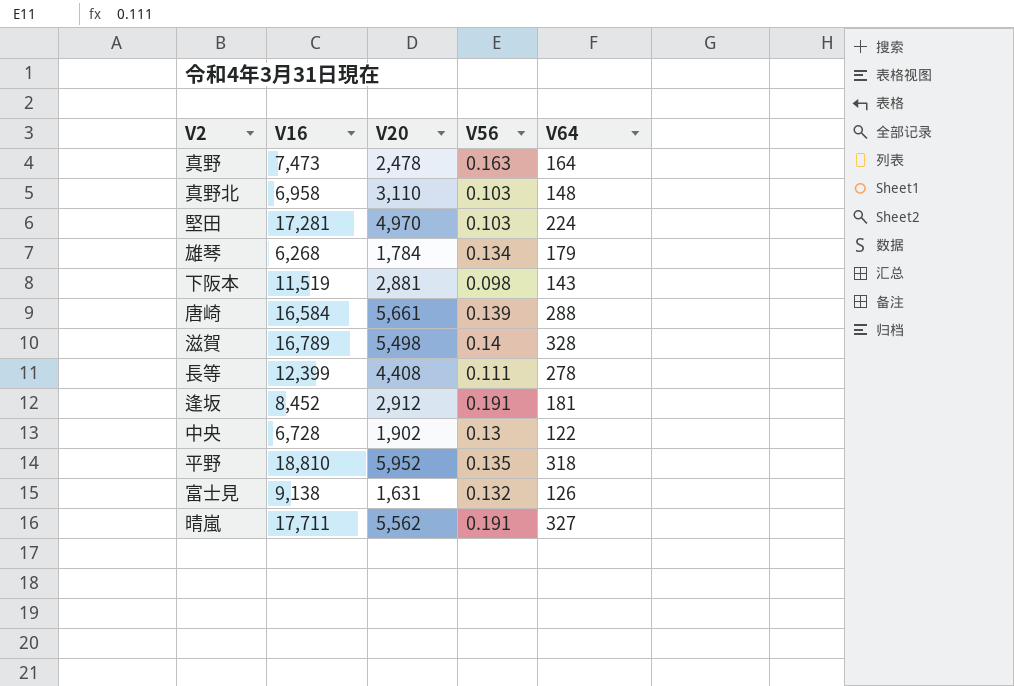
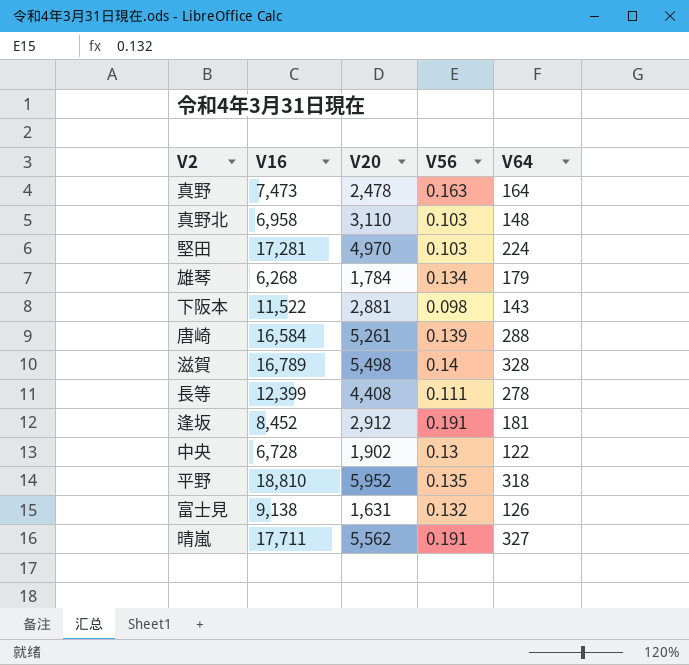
下阪本 | V16: 11,519 -> 11,522
唐崎 | V20: 5,661 -> 5,261

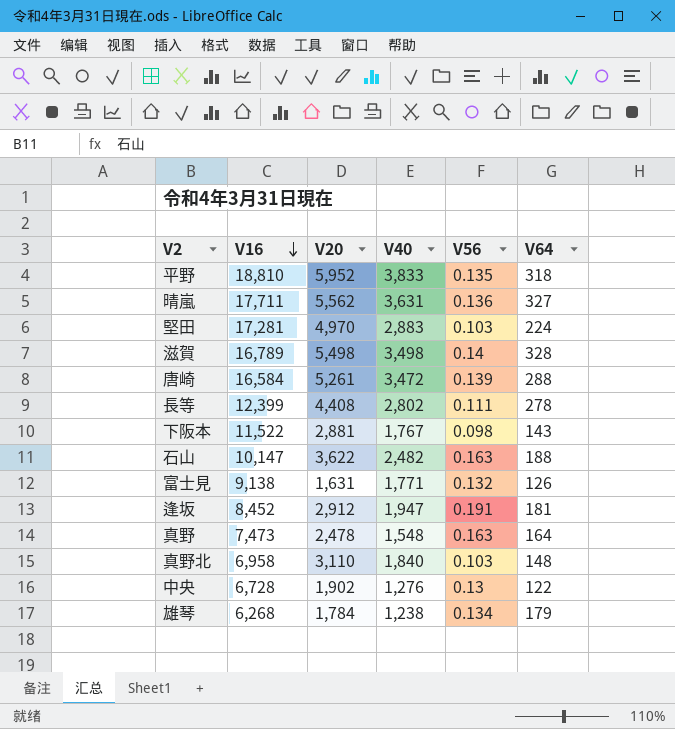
row order: none -> V16 descending
column V40 | position: none -> 4
晴嵐 | V56: 0.191 -> 0.136
row 石山: none -> 10,147 | 3,622 | 2,482 | 0.163 | 188

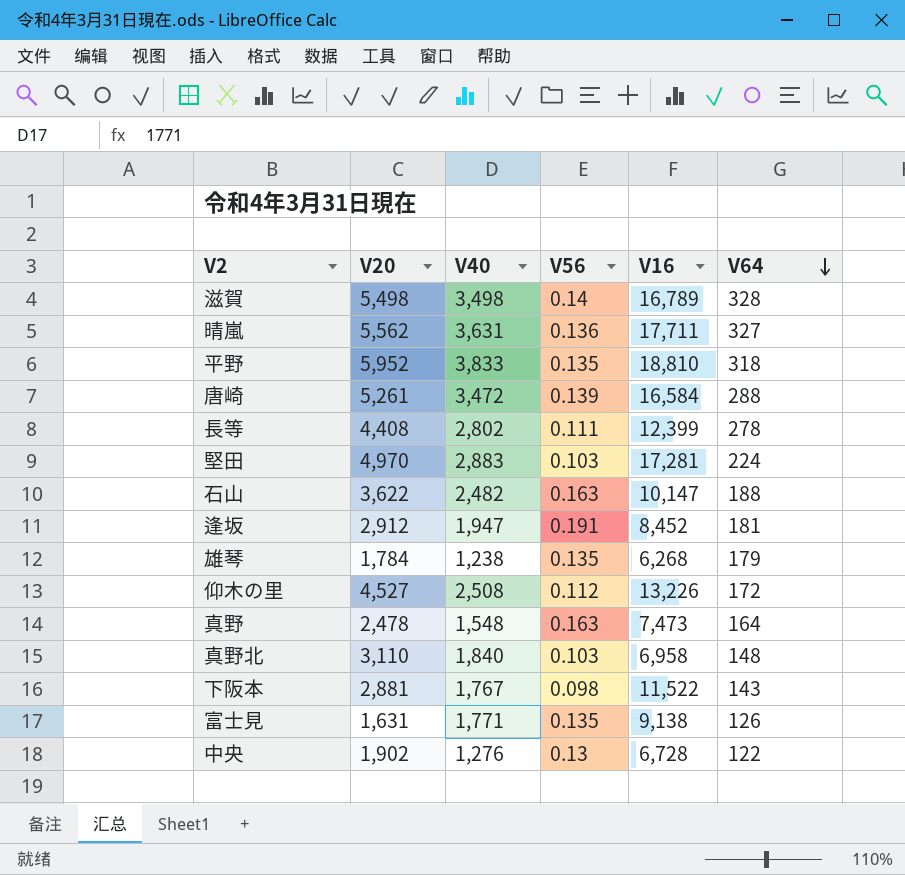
row order: V16 descending -> V64 descending
column V16 | position: 2 -> 5
雄琴 | V56: 0.134 -> 0.135
row 仰木の里: none -> 4,527 | 2,508 | 0.112 | 13,226 | 172
富士見 | V56: 0.132 -> 0.135

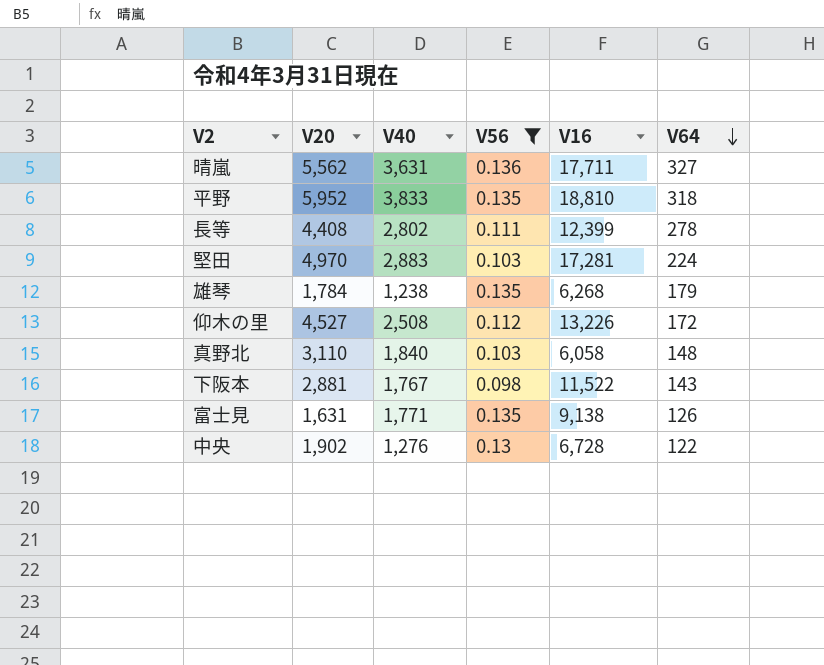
filter: none -> V56 <= 0.136
真野北 | V16: 6,958 -> 6,058

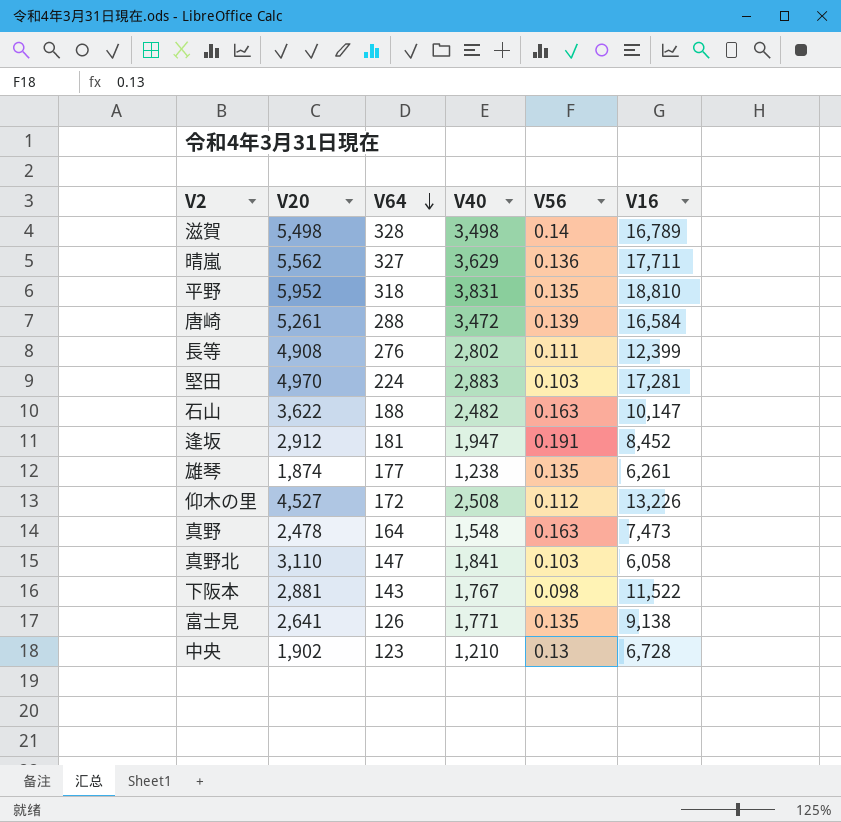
filter: V56 <= 0.136 -> none
column V64 | position: 6 -> 3
晴嵐 | V40: 3,631 -> 3,629
平野 | V40: 3,833 -> 3,831
長等 | V20: 4,408 -> 4,908
長等 | V64: 278 -> 276
雄琴 | V20: 1,784 -> 1,874
雄琴 | V64: 179 -> 177
雄琴 | V16: 6,268 -> 6,261
真野北 | V64: 148 -> 147
真野北 | V40: 1,840 -> 1,841
富士見 | V20: 1,631 -> 2,641
中央 | V64: 122 -> 123
中央 | V40: 1,276 -> 1,210

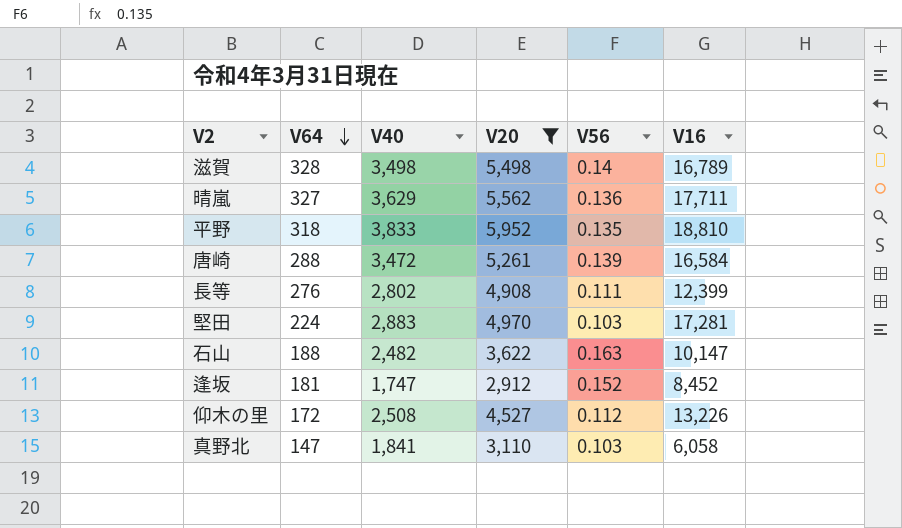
filter: none -> V20 >= 2,912
column V20 | position: 2 -> 4
平野 | V40: 3,831 -> 3,833
逢坂 | V40: 1,947 -> 1,747
逢坂 | V56: 0.191 -> 0.152

